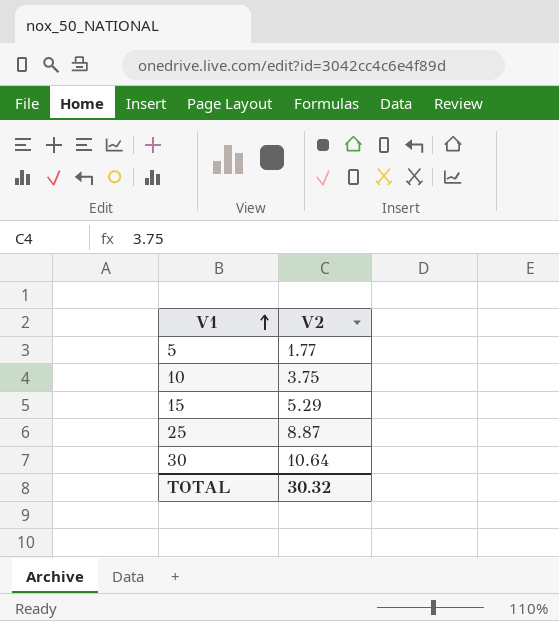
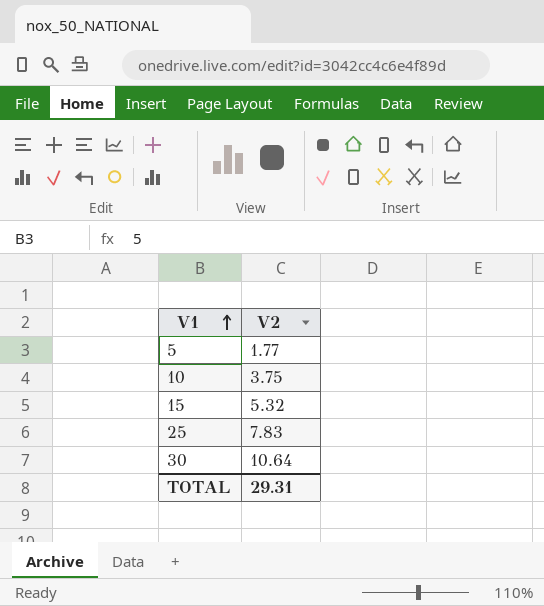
15 | V2: 5.29 -> 5.32
25 | V2: 8.87 -> 7.83
TOTAL | V2: 30.32 -> 29.31

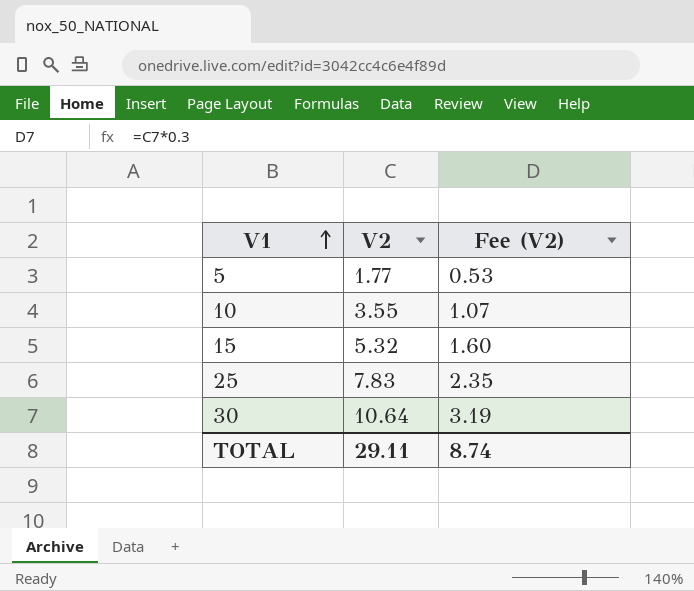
column Fee (V2) | formula: none -> [V2] * 0.3
10 | V2: 3.75 -> 3.55
TOTAL | V2: 29.31 -> 29.11

